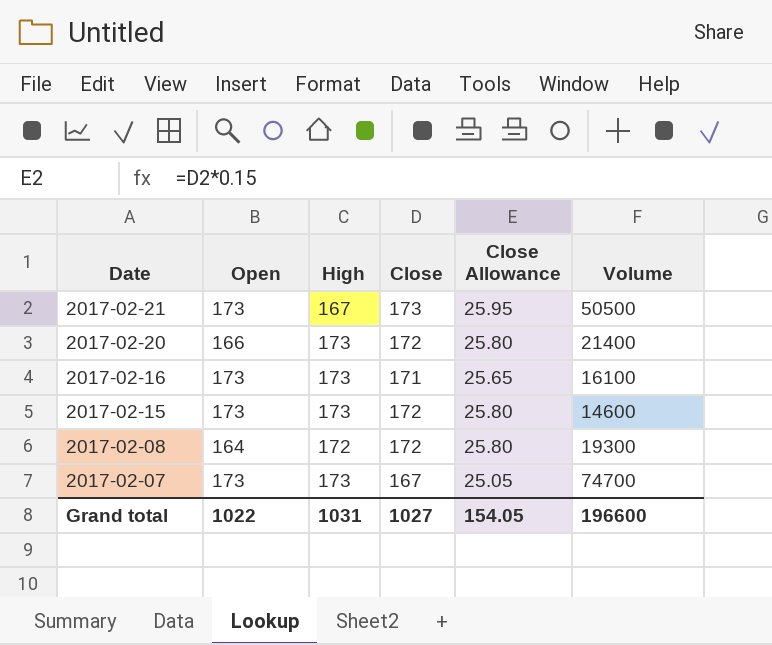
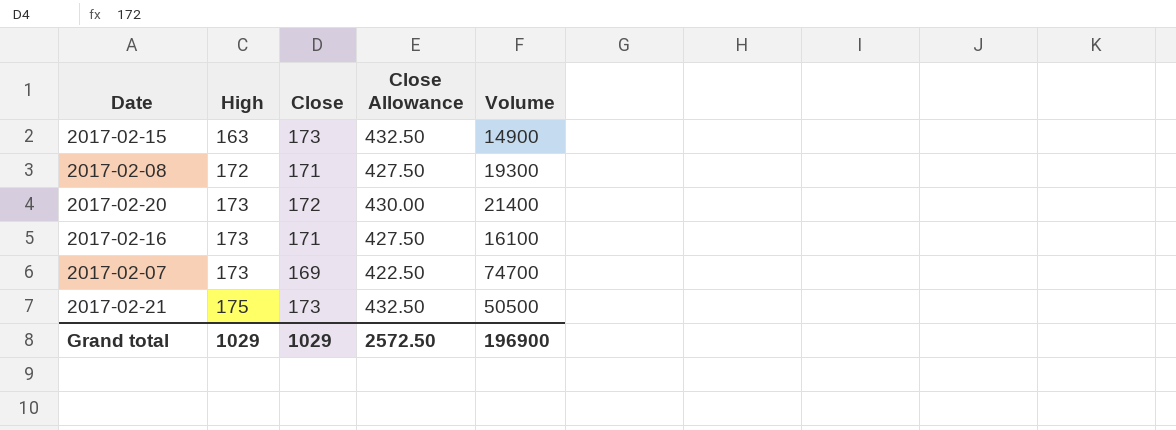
row order: Date descending -> High ascending
column Open | position: 2 -> none
column Close Allowance | formula: [Close] * 0.15 -> [Close] * 2.5
2017-02-15 | High: 173 -> 163
2017-02-15 | Close: 172 -> 173
2017-02-15 | Volume: 14600 -> 14900
2017-02-08 | Close: 172 -> 171
2017-02-07 | Close: 167 -> 169
2017-02-21 | High: 167 -> 175
Grand total | High: 1031 -> 1029
Grand total | Close: 1027 -> 1029
Grand total | Close Allowance: 154.05 -> 2572.50
Grand total | Volume: 196600 -> 196900

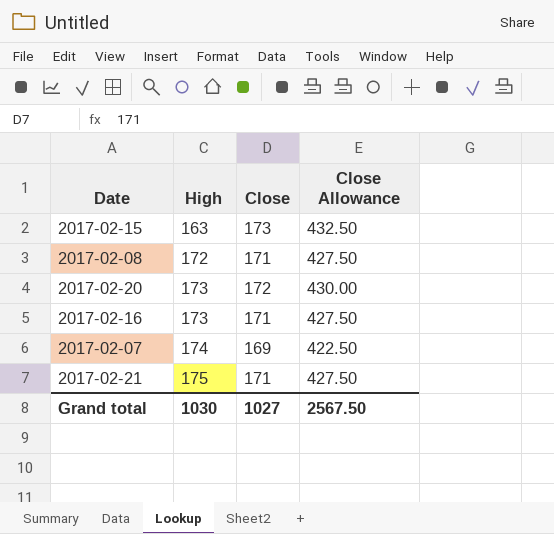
column Volume | position: 5 -> none
2017-02-07 | High: 173 -> 174
2017-02-21 | Close: 173 -> 171
2017-02-21 | Close Allowance: 432.50 -> 427.50
Grand total | High: 1029 -> 1030
Grand total | Close: 1029 -> 1027
Grand total | Close Allowance: 2572.50 -> 2567.50

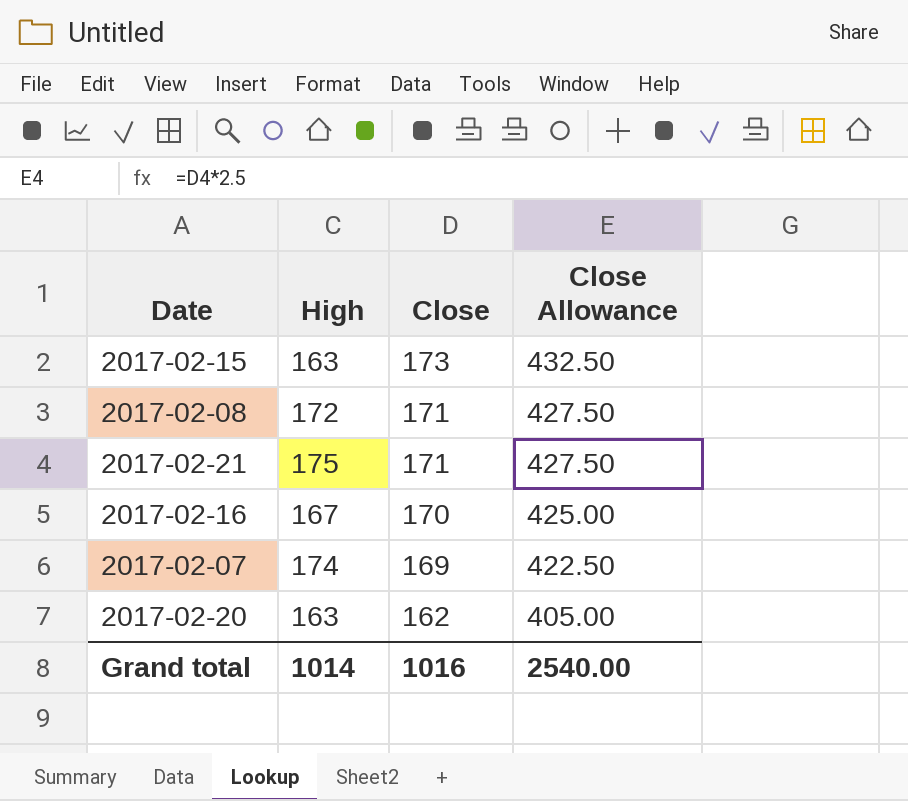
row order: High ascending -> Close descending
2017-02-16 | High: 173 -> 167
2017-02-16 | Close: 171 -> 170
2017-02-16 | Close Allowance: 427.50 -> 425.00
2017-02-20 | High: 173 -> 163
2017-02-20 | Close: 172 -> 162
2017-02-20 | Close Allowance: 430.00 -> 405.00
Grand total | High: 1030 -> 1014
Grand total | Close: 1027 -> 1016
Grand total | Close Allowance: 2567.50 -> 2540.00

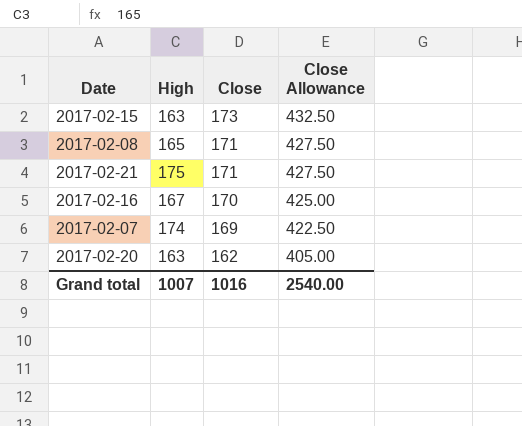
2017-02-08 | High: 172 -> 165
Grand total | High: 1014 -> 1007

